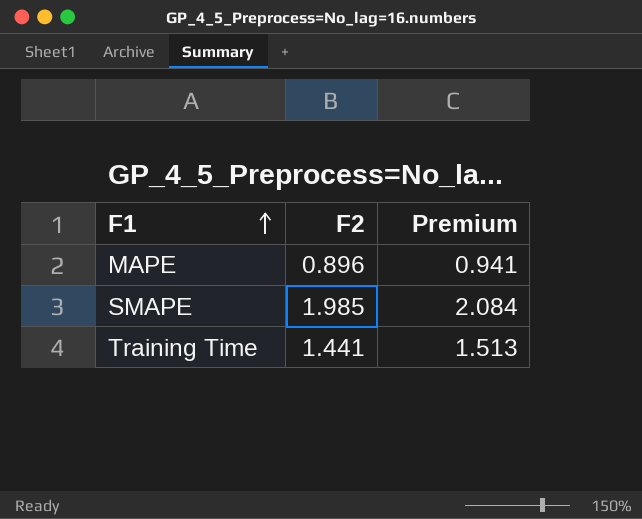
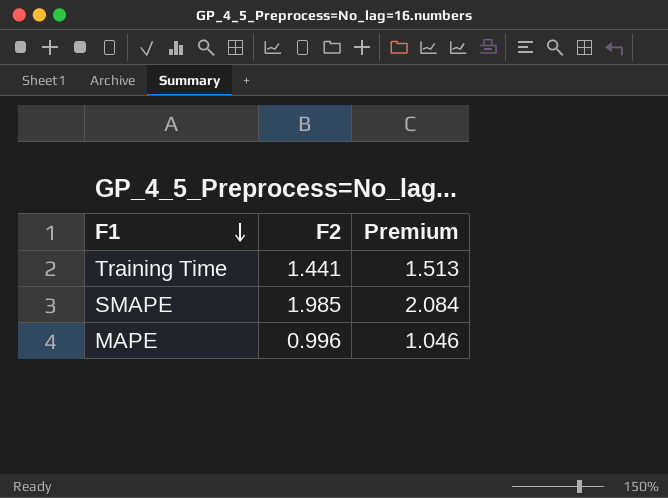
row order: F1 ascending -> F1 descending
MAPE | F2: 0.896 -> 0.996
MAPE | Premium: 0.941 -> 1.046

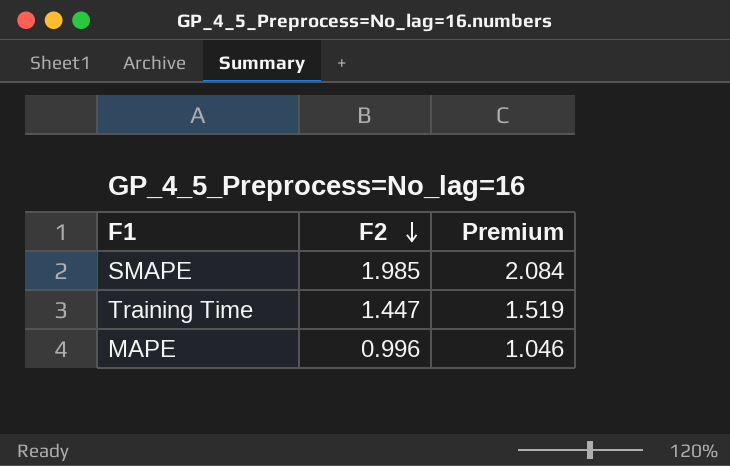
row order: F1 descending -> F2 descending
Training Time | F2: 1.441 -> 1.447
Training Time | Premium: 1.513 -> 1.519

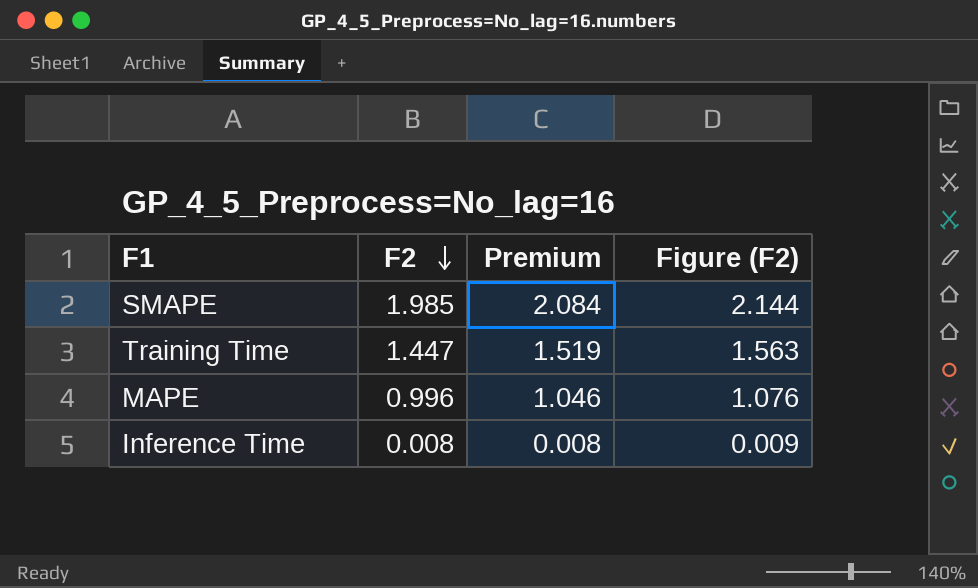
column Figure (F2) | formula: none -> [F2] * 1.08
row Inference Time: none -> 0.008 | 0.008 | 0.009

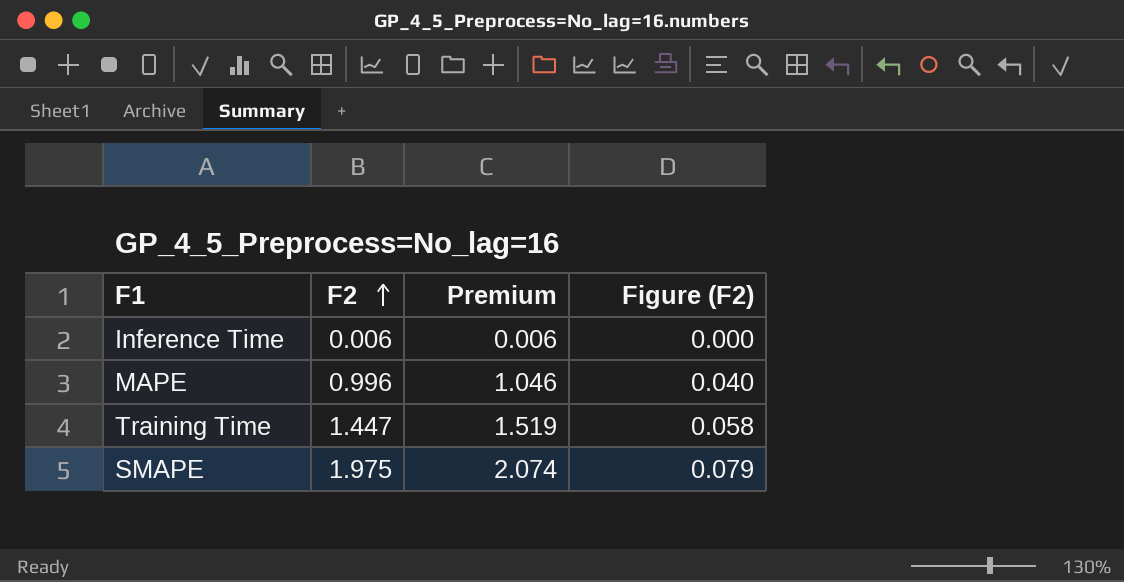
row order: F2 descending -> F2 ascending
column Figure (F2) | formula: [F2] * 1.08 -> [F2] * 0.04
Inference Time | F2: 0.008 -> 0.006
Inference Time | Premium: 0.008 -> 0.006
SMAPE | F2: 1.985 -> 1.975
SMAPE | Premium: 2.084 -> 2.074

